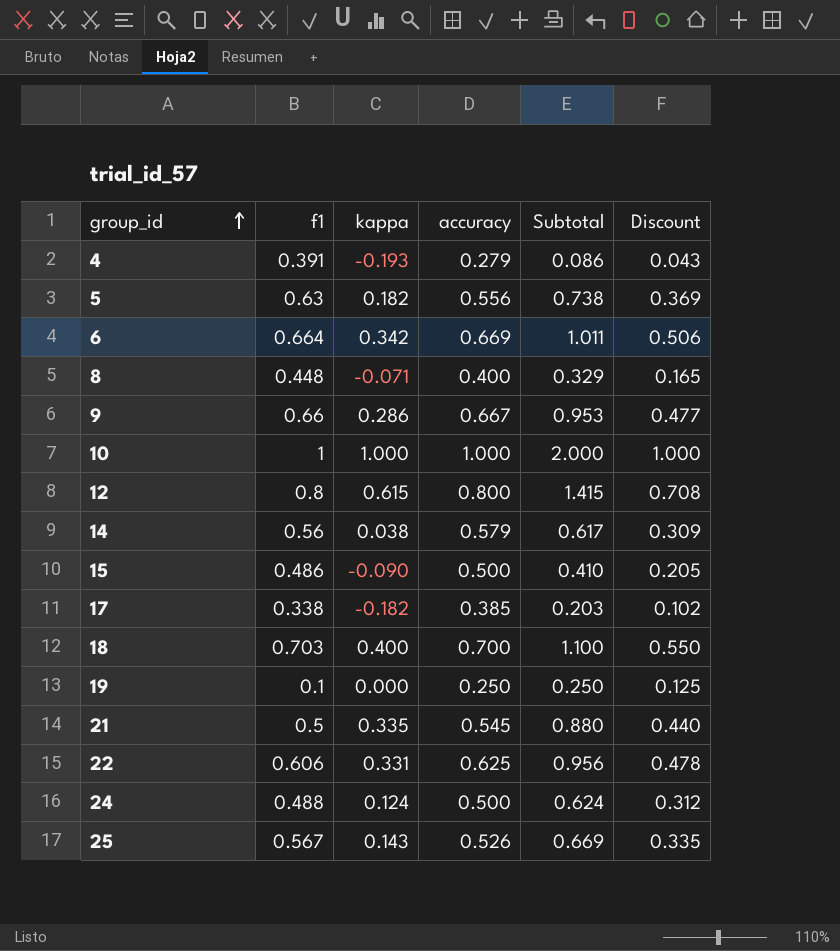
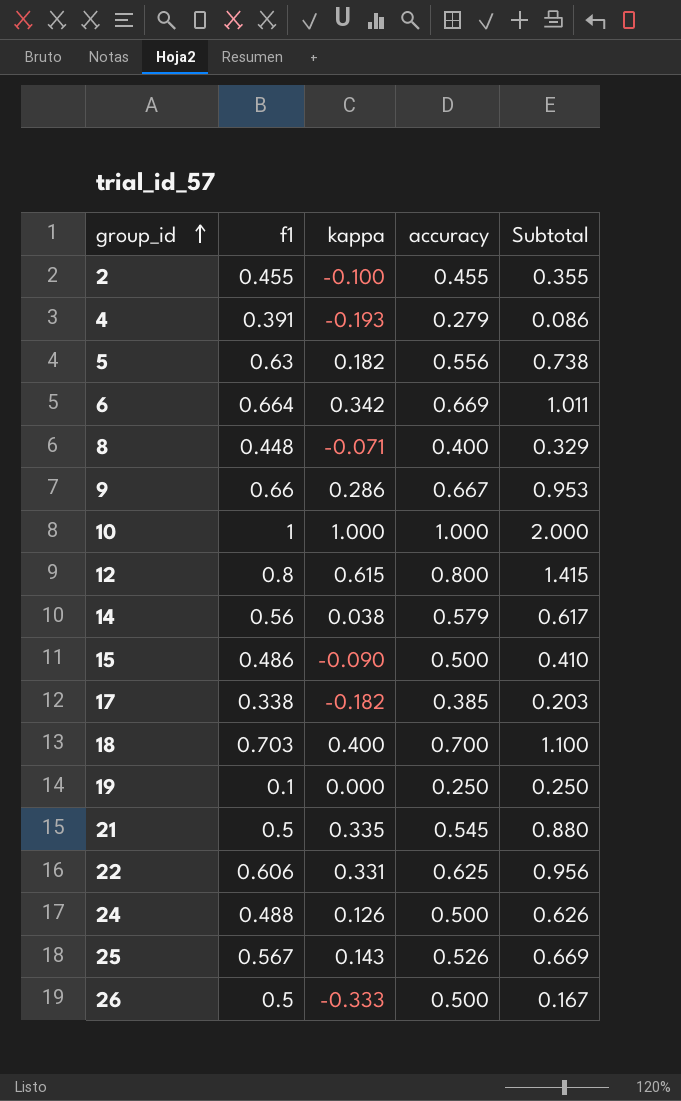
column Discount | formula: [Subtotal] * 0.5 -> none
row 2: none -> 0.455 | -0.100 | 0.455 | 0.355
24 | kappa: 0.124 -> 0.126
24 | Subtotal: 0.624 -> 0.626
row 26: none -> 0.5 | -0.333 | 0.500 | 0.167

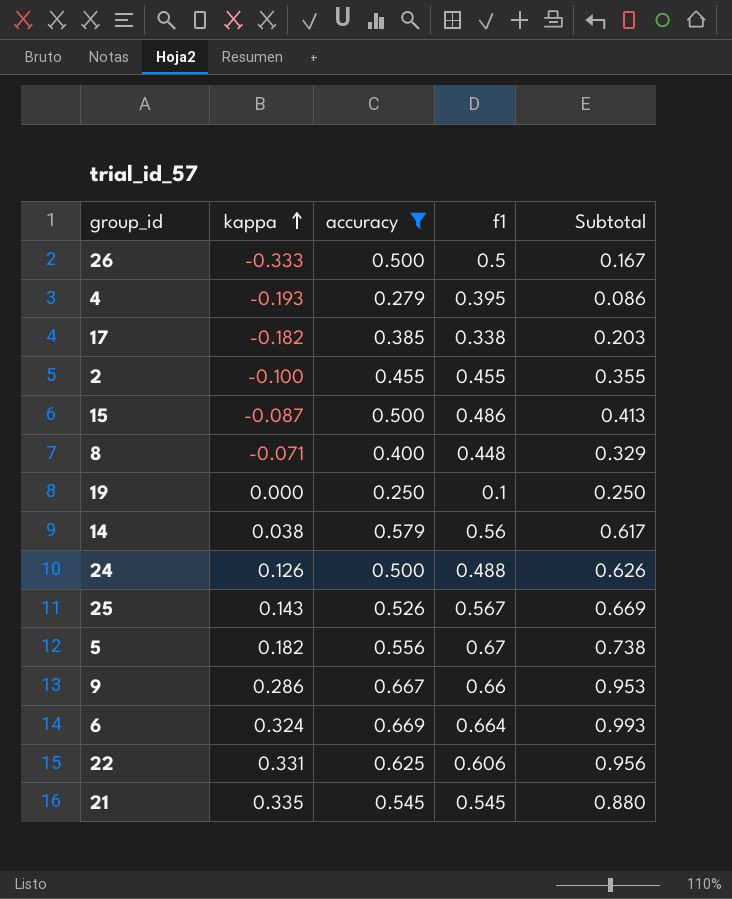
filter: none -> accuracy <= 0.669
row order: group_id ascending -> kappa ascending
column f1 | position: 2 -> 4
4 | f1: 0.391 -> 0.395
15 | kappa: -0.090 -> -0.087
15 | Subtotal: 0.410 -> 0.413
5 | f1: 0.63 -> 0.67
6 | kappa: 0.342 -> 0.324
6 | Subtotal: 1.011 -> 0.993
21 | f1: 0.5 -> 0.545

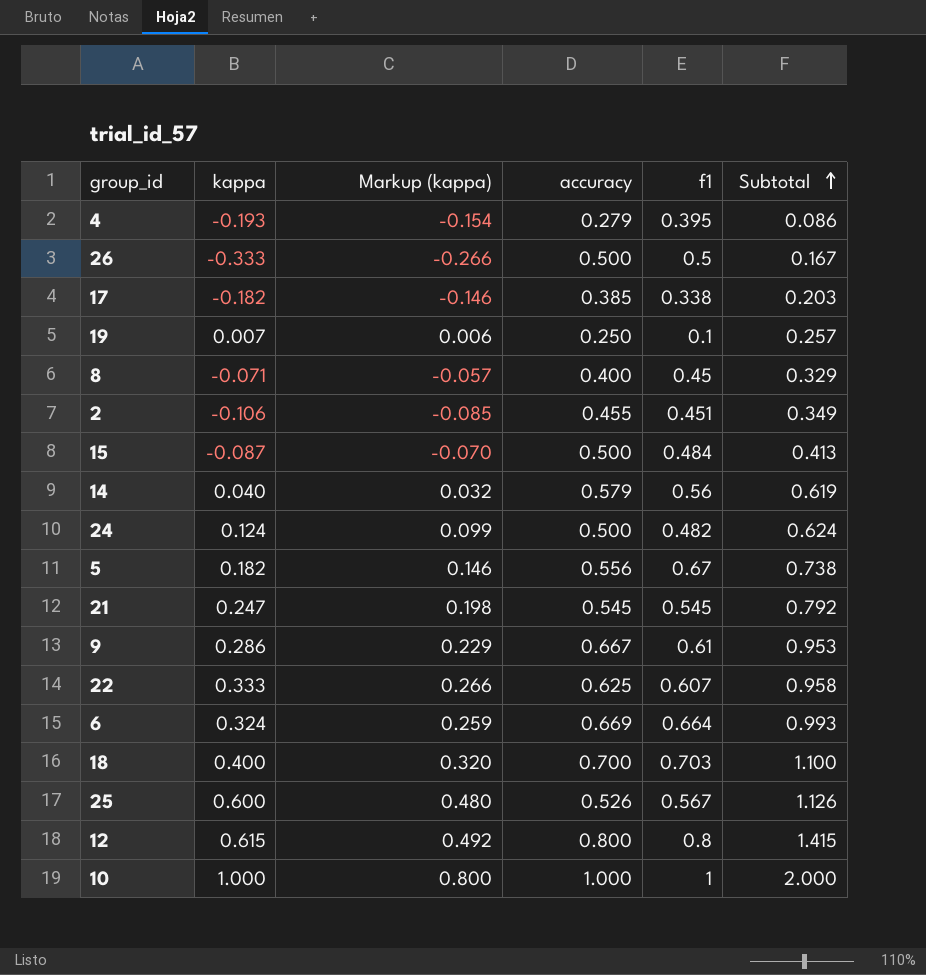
filter: accuracy <= 0.669 -> none
row order: kappa ascending -> Subtotal ascending
column Markup (kappa) | formula: none -> [kappa] * 0.8
19 | kappa: 0.000 -> 0.007
19 | Subtotal: 0.250 -> 0.257
8 | f1: 0.448 -> 0.45
2 | kappa: -0.100 -> -0.106
2 | f1: 0.455 -> 0.451
2 | Subtotal: 0.355 -> 0.349
15 | f1: 0.486 -> 0.484
14 | kappa: 0.038 -> 0.040
14 | Subtotal: 0.617 -> 0.619
24 | kappa: 0.126 -> 0.124
24 | f1: 0.488 -> 0.482
24 | Subtotal: 0.626 -> 0.624
21 | kappa: 0.335 -> 0.247
21 | Subtotal: 0.880 -> 0.792
9 | f1: 0.66 -> 0.61
22 | kappa: 0.331 -> 0.333
22 | f1: 0.606 -> 0.607
22 | Subtotal: 0.956 -> 0.958
25 | kappa: 0.143 -> 0.600
25 | Subtotal: 0.669 -> 1.126

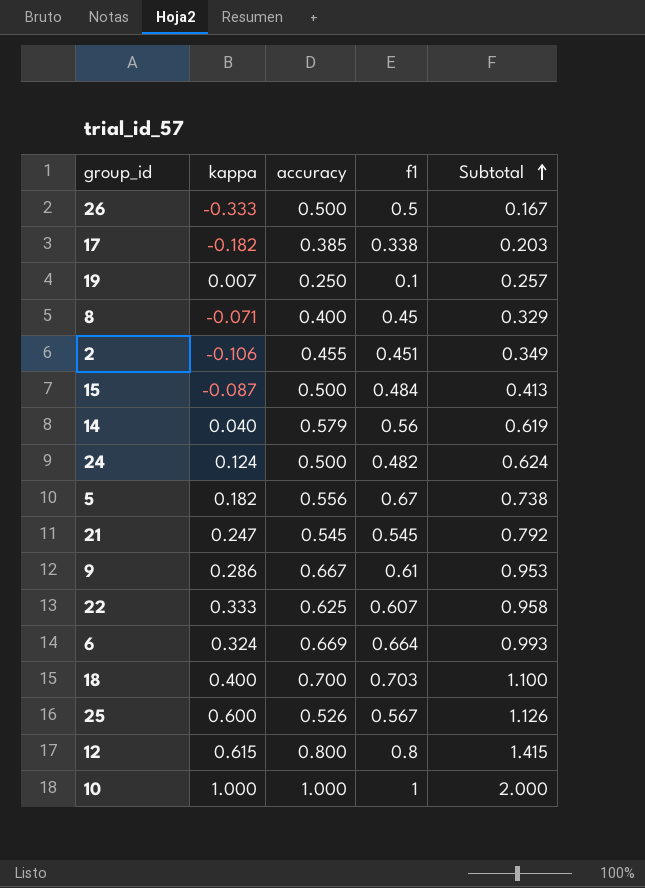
column Markup (kappa) | formula: [kappa] * 0.8 -> none
row 4: -0.193 | -0.154 | 0.279 | 0.395 | 0.086 -> none

